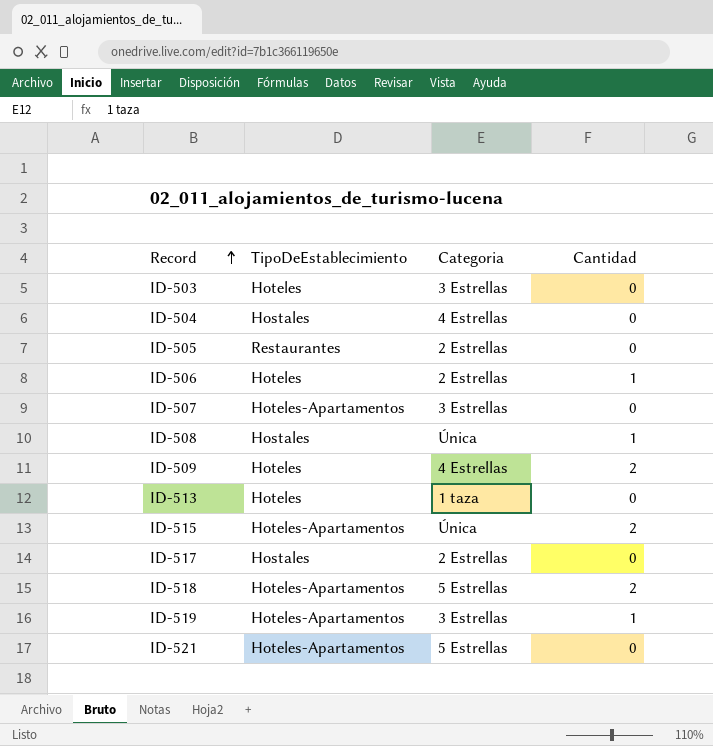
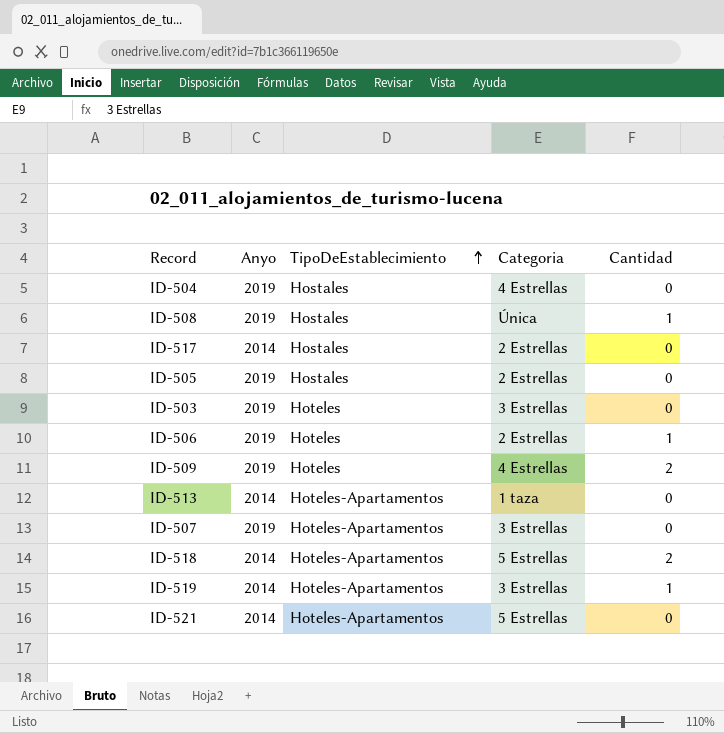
row order: Record ascending -> TipoDeEstablecimiento ascending
column Anyo | position: none -> 2
row ID-515: Hoteles-Apartamentos | Única | 2 -> none
ID-505 | TipoDeEstablecimiento: Restaurantes -> Hostales
ID-513 | TipoDeEstablecimiento: Hoteles -> Hoteles-Apartamentos

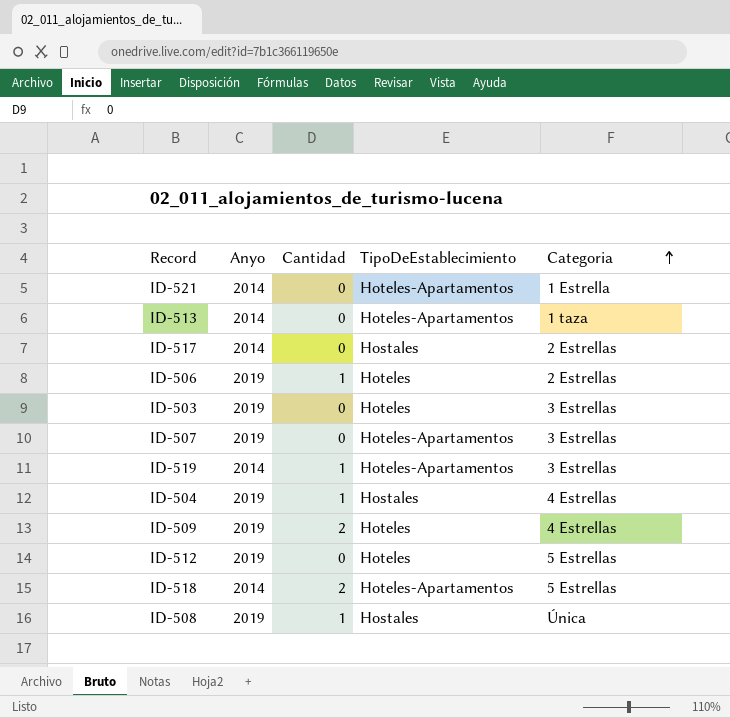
row order: TipoDeEstablecimiento ascending -> Categoria ascending
column Cantidad | position: 5 -> 3
row ID-505: 2019 | Hostales | 2 Estrellas | 0 -> none
ID-521 | Categoria: 5 Estrellas -> 1 Estrella
ID-504 | Cantidad: 0 -> 1
row ID-512: none -> 2019 | 0 | Hoteles | 5 Estrellas

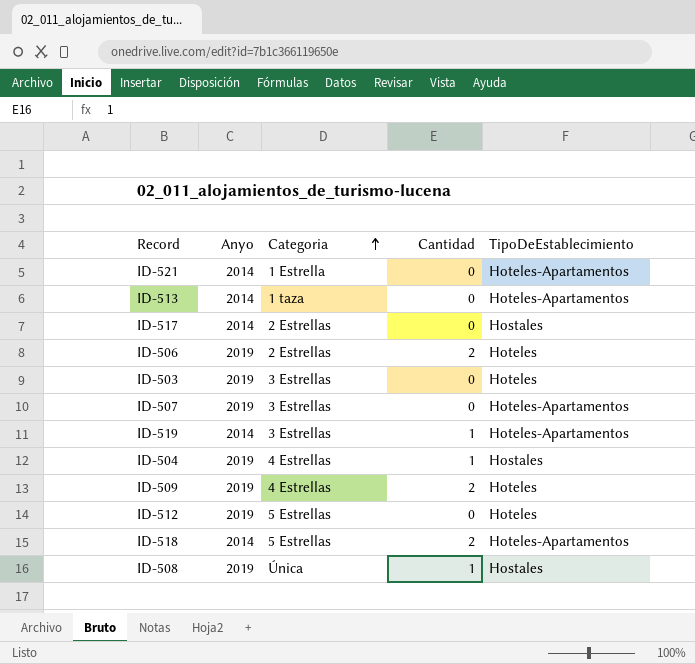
column Categoria | position: 5 -> 3
ID-506 | Cantidad: 1 -> 2

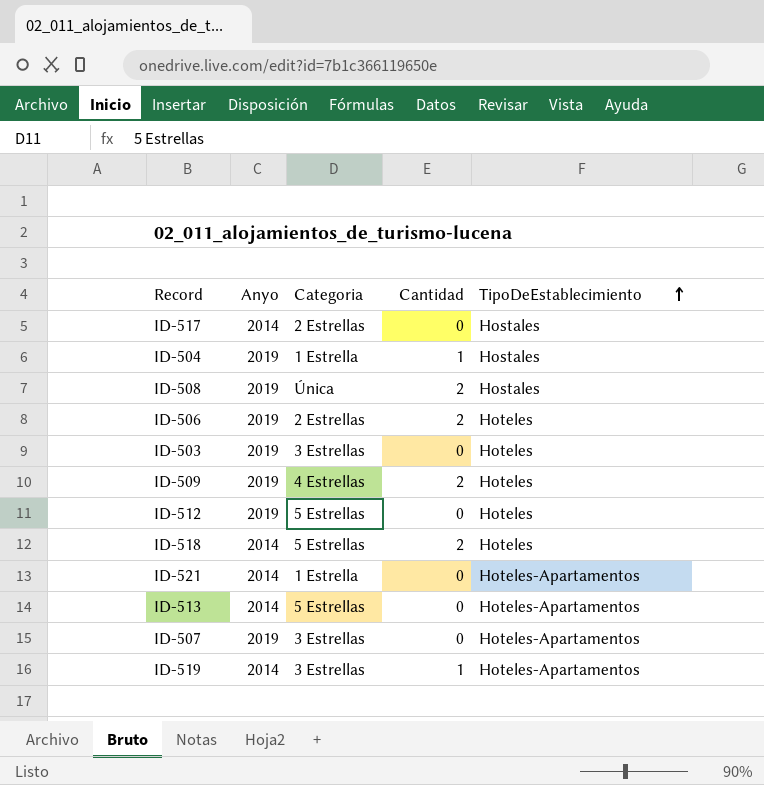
row order: Categoria ascending -> TipoDeEstablecimiento ascending
ID-504 | Categoria: 4 Estrellas -> 1 Estrella
ID-508 | Cantidad: 1 -> 2
ID-518 | TipoDeEstablecimiento: Hoteles-Apartamentos -> Hoteles
ID-513 | Categoria: 1 taza -> 5 Estrellas

